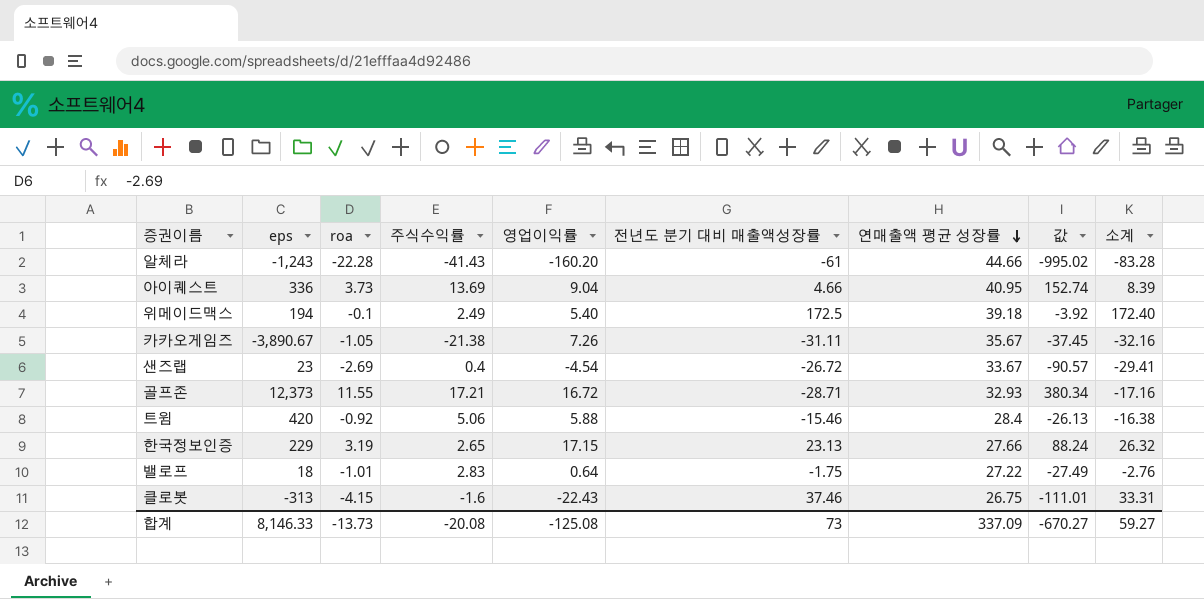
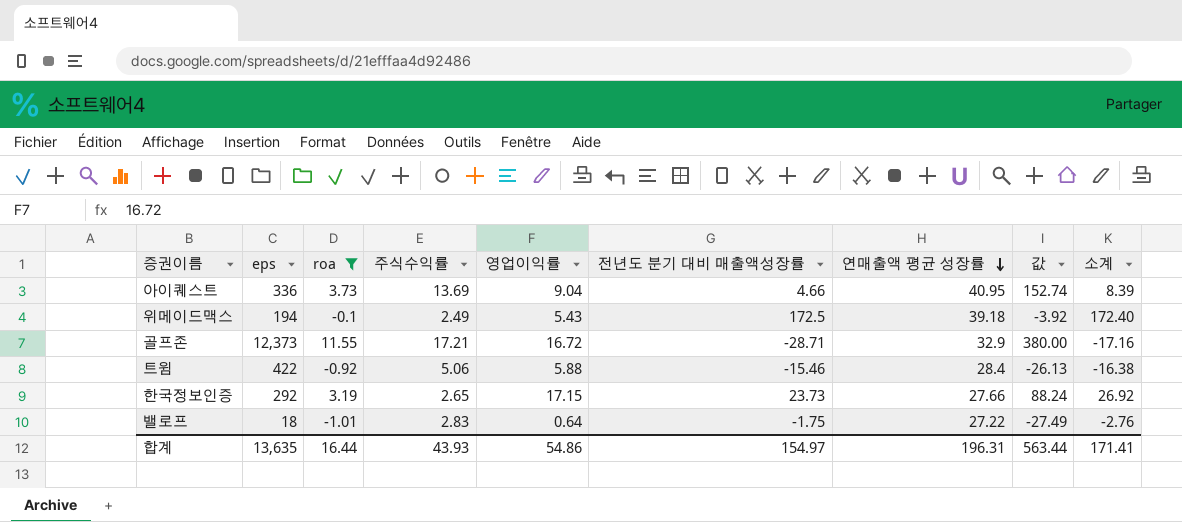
filter: none -> roa >= -1.01
위메이드맥스 | 영업이익률: 5.40 -> 5.43
골프존 | 연매출액 평균 성장률: 32.93 -> 32.9
골프존 | 값: 380.34 -> 380.00
트윔 | eps: 420 -> 422
한국정보인증 | eps: 229 -> 292
한국정보인증 | 전년도 분기 대비 매출액성장률: 23.13 -> 23.73
한국정보인증 | 소계: 26.32 -> 26.92
합계 | eps: 8,146.33 -> 13,635
합계 | roa: -13.73 -> 16.44
합계 | 주식수익률: -20.08 -> 43.93
합계 | 영업이익률: -125.08 -> 54.86
합계 | 전년도 분기 대비 매출액성장률: 73 -> 154.97
합계 | 연매출액 평균 성장률: 337.09 -> 196.31
합계 | 값: -670.27 -> 563.44
합계 | 소계: 59.27 -> 171.41

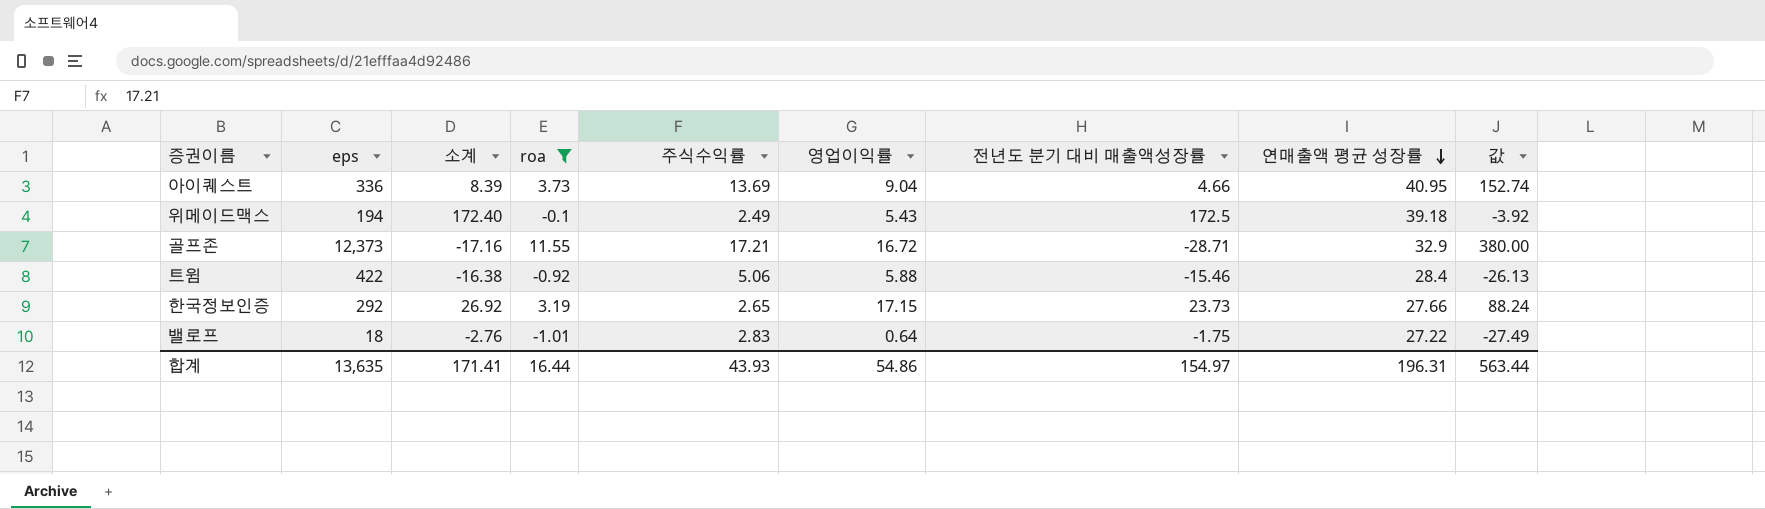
column 소계 | position: 9 -> 3

